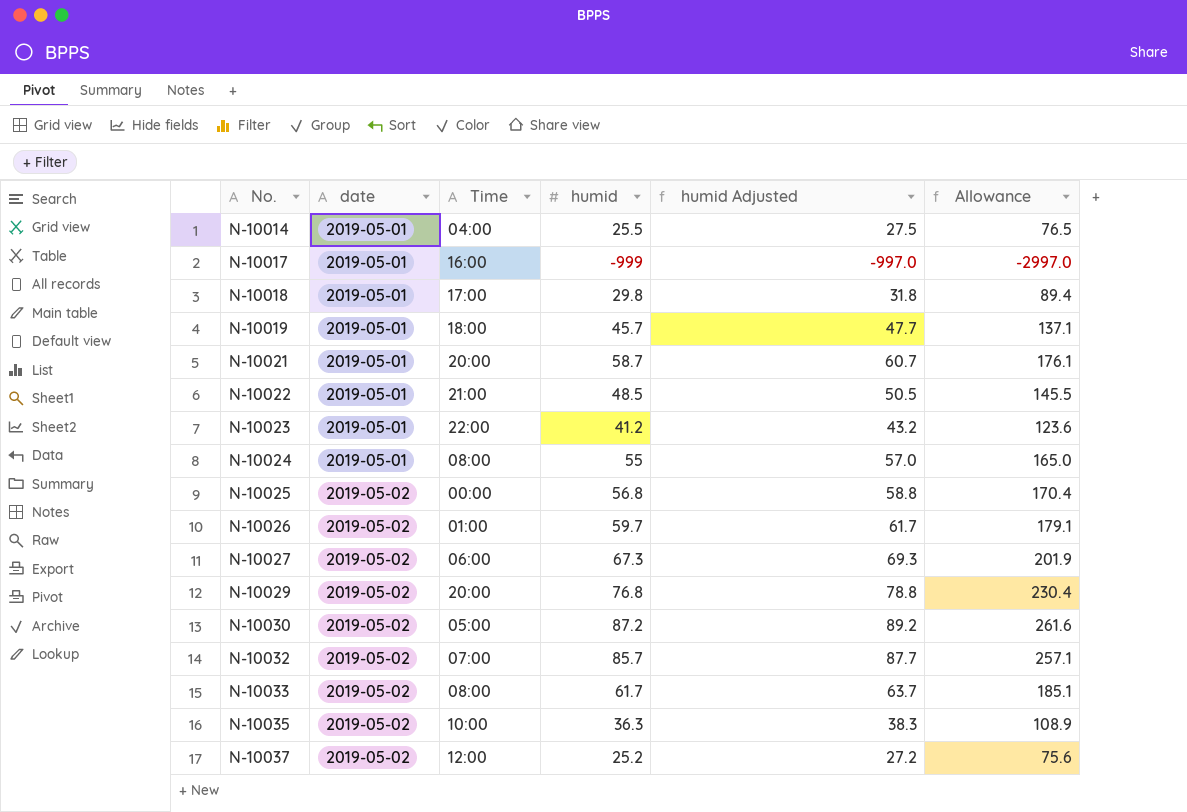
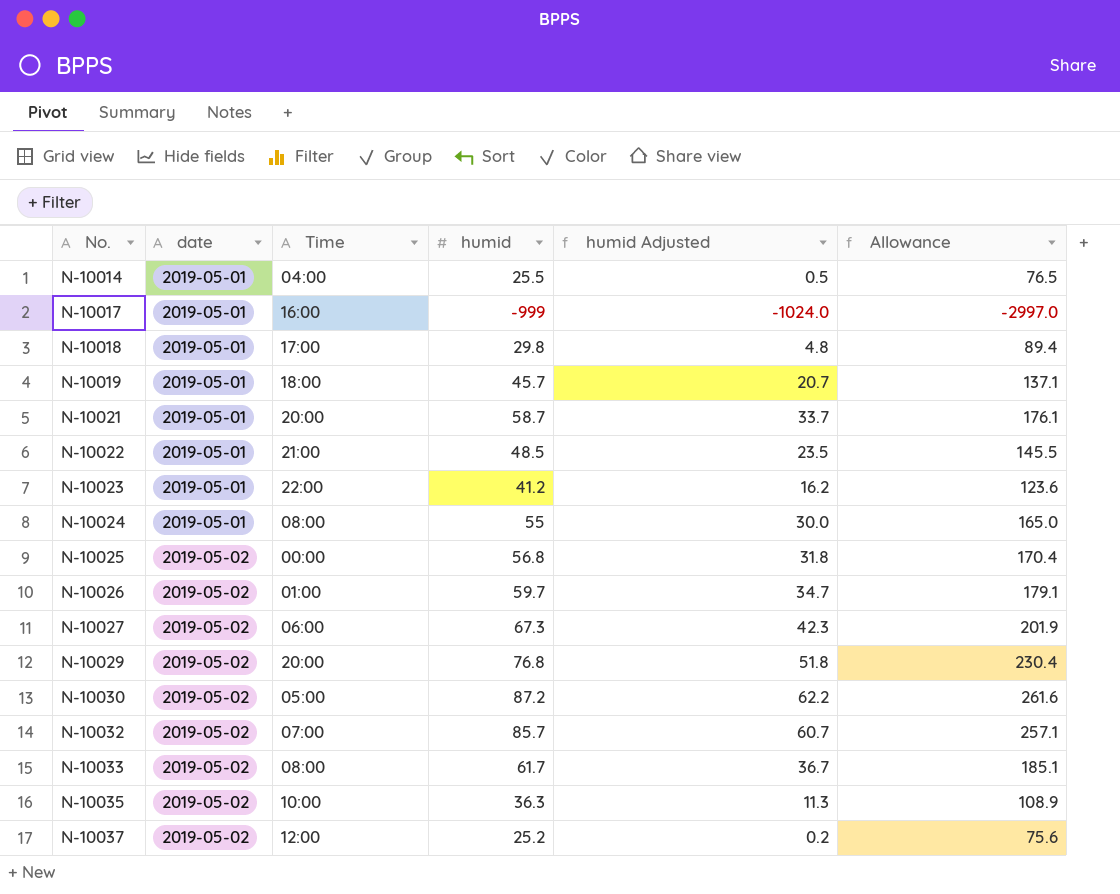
column humid Adjusted | formula: [humid] + 2 -> [humid] - 25

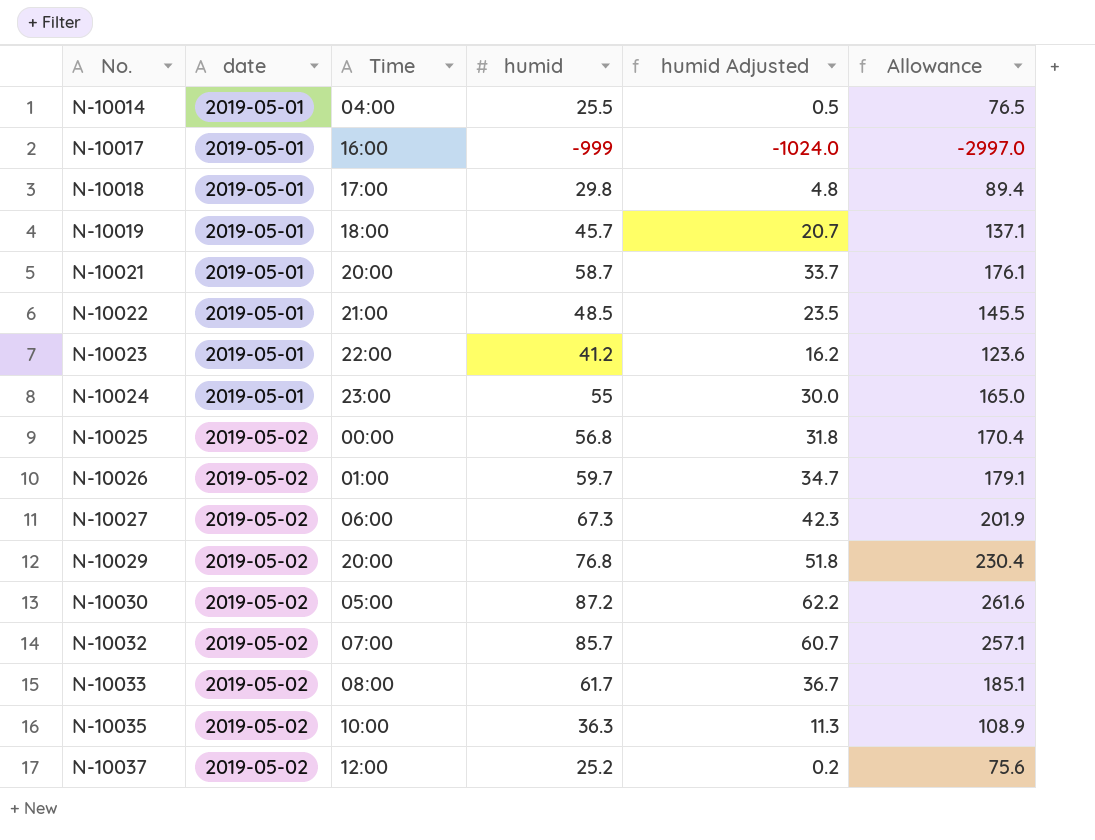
N-10024 | Time: 08:00 -> 23:00

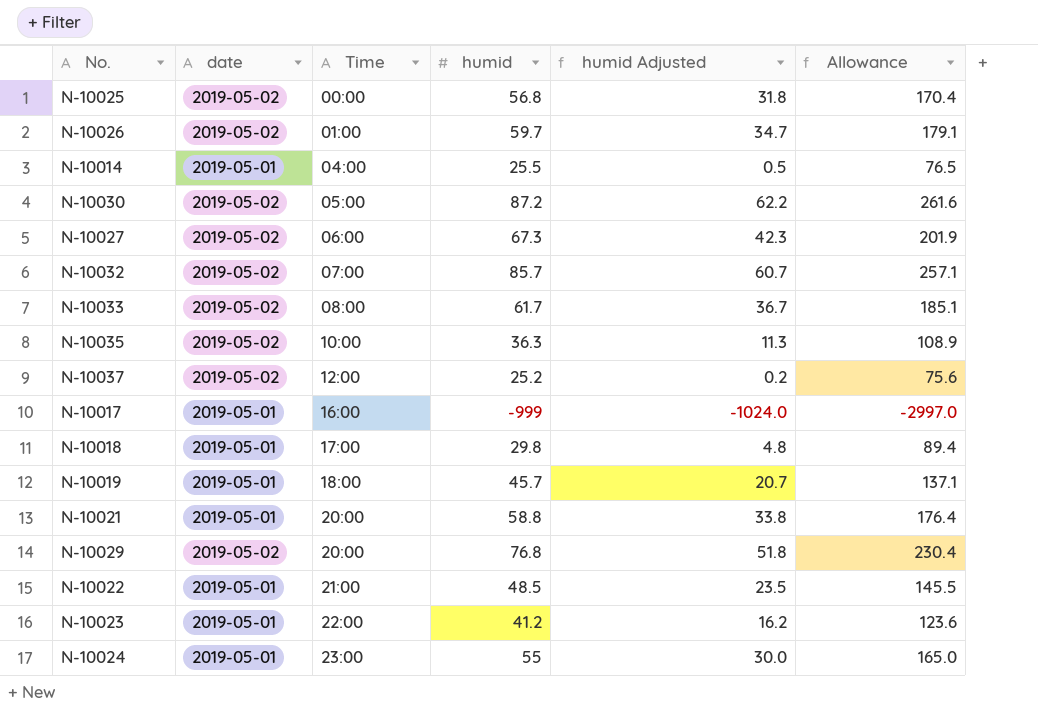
row order: No. ascending -> Time ascending
N-10021 | humid: 58.7 -> 58.8
N-10021 | humid Adjusted: 33.7 -> 33.8
N-10021 | Allowance: 176.1 -> 176.4

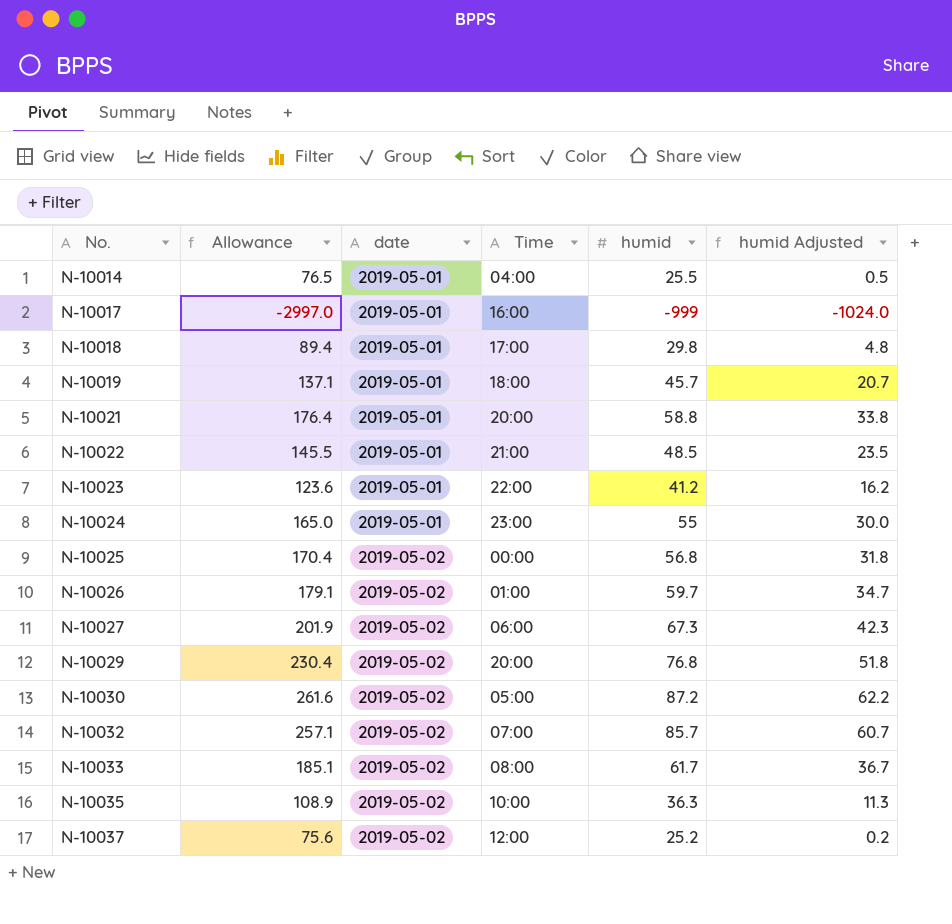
row order: Time ascending -> No. ascending
column Allowance | position: 6 -> 2

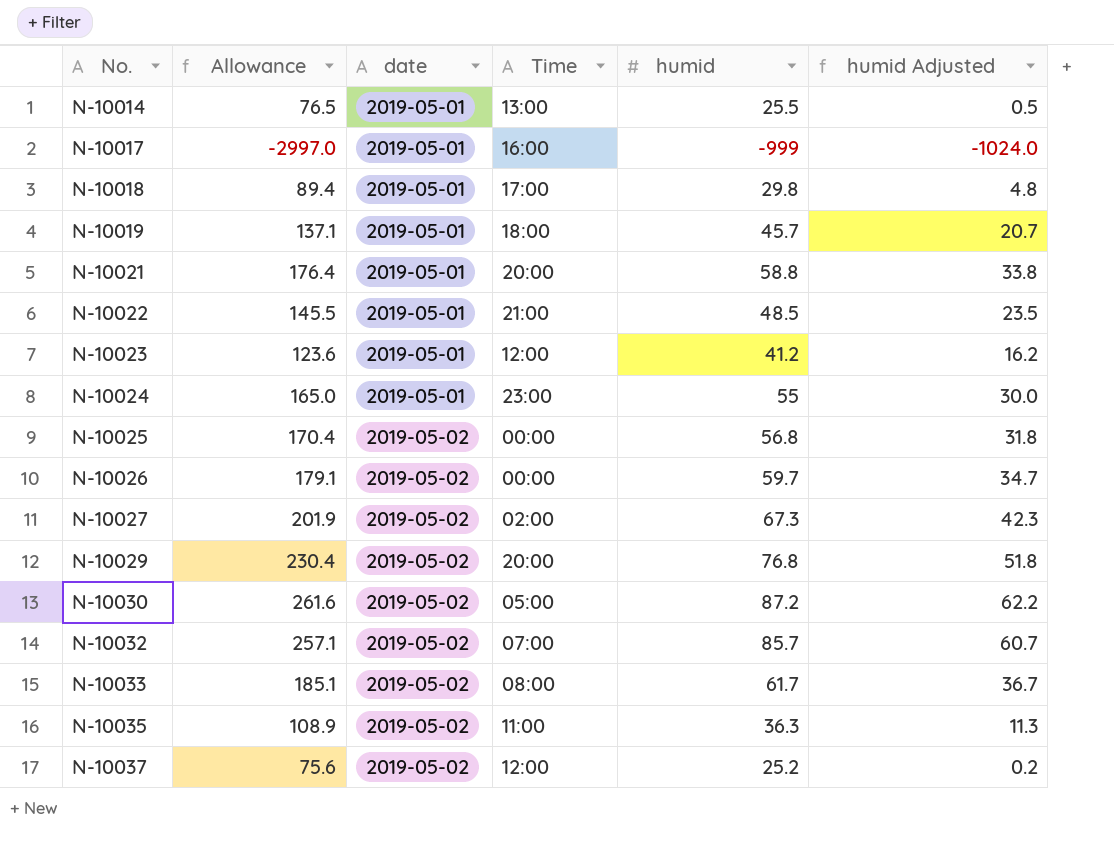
N-10014 | Time: 04:00 -> 13:00
N-10023 | Time: 22:00 -> 12:00
N-10026 | Time: 01:00 -> 00:00
N-10027 | Time: 06:00 -> 02:00
N-10035 | Time: 10:00 -> 11:00

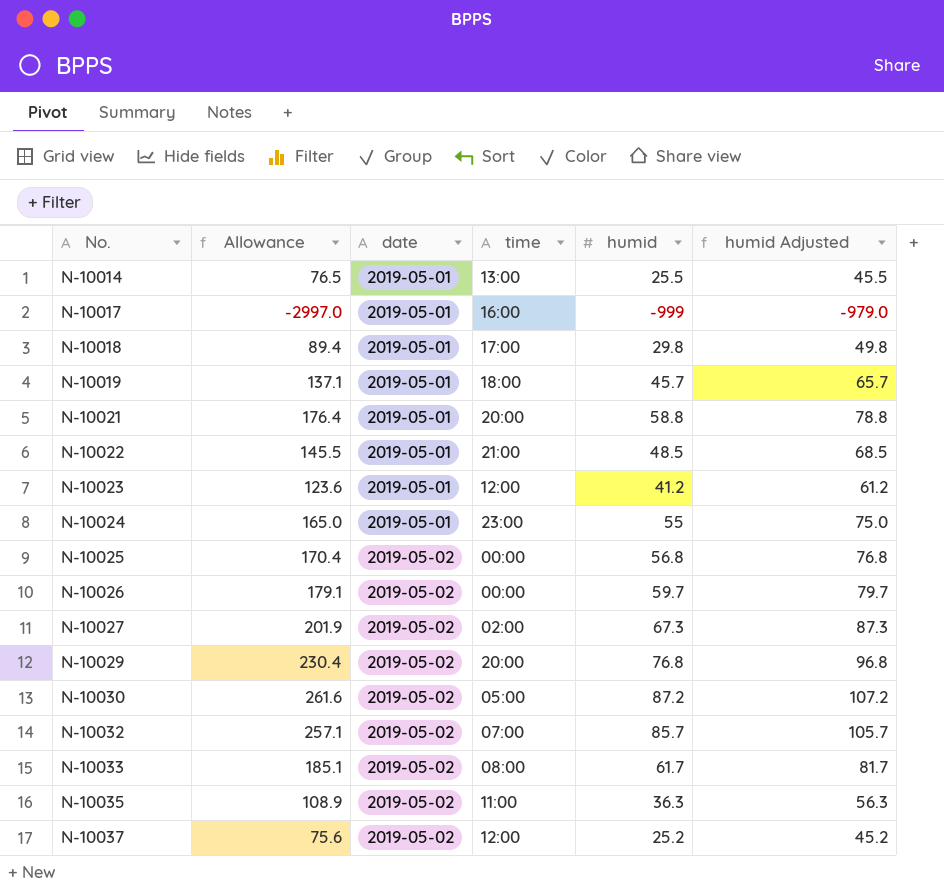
column name: Time -> time
column humid Adjusted | formula: [humid] - 25 -> [humid] + 20

